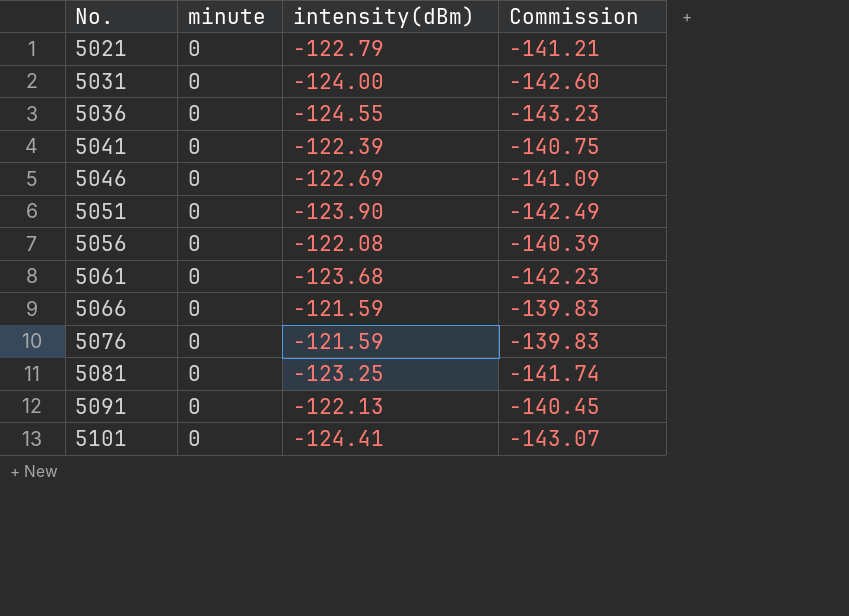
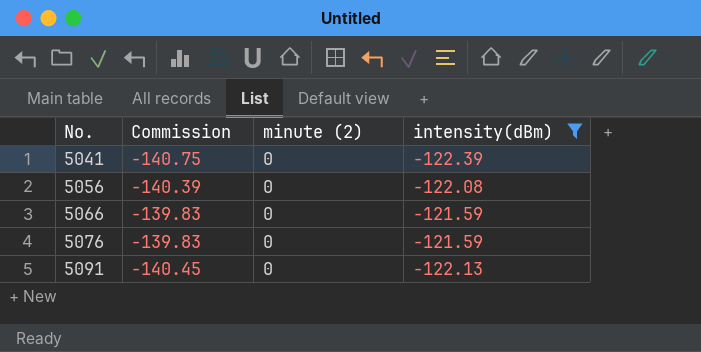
filter: none -> intensity(dBm) >= -122.39
column Commission | position: 4 -> 2
column name: minute -> minute (2)

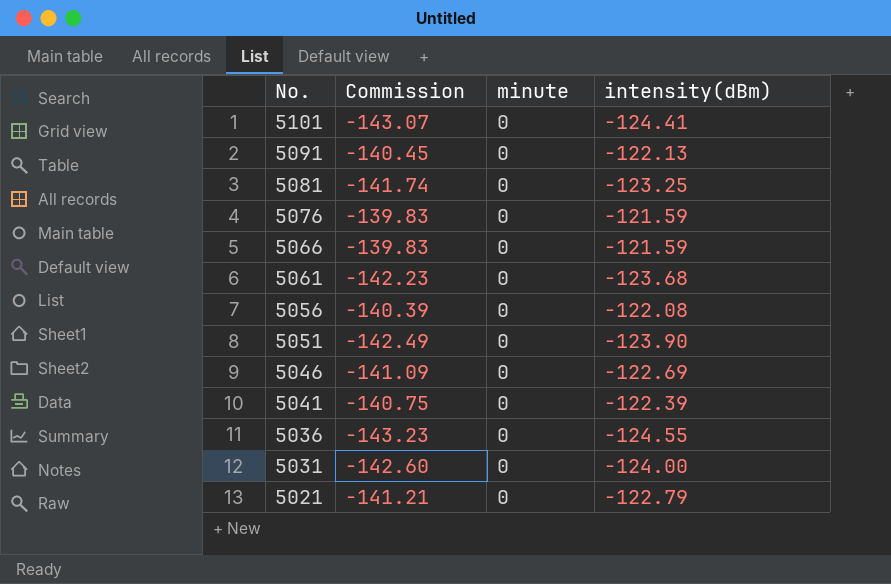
filter: intensity(dBm) >= -122.39 -> none
row order: No. ascending -> No. descending
column name: minute (2) -> minute

